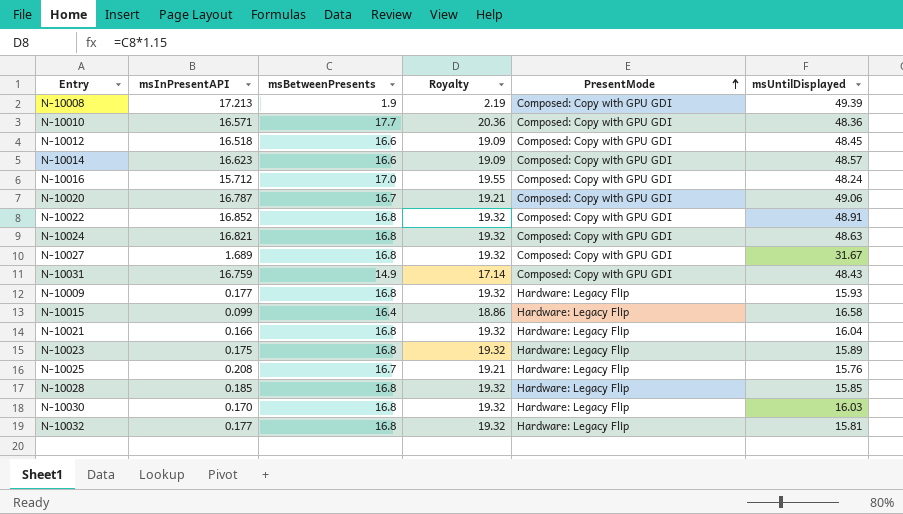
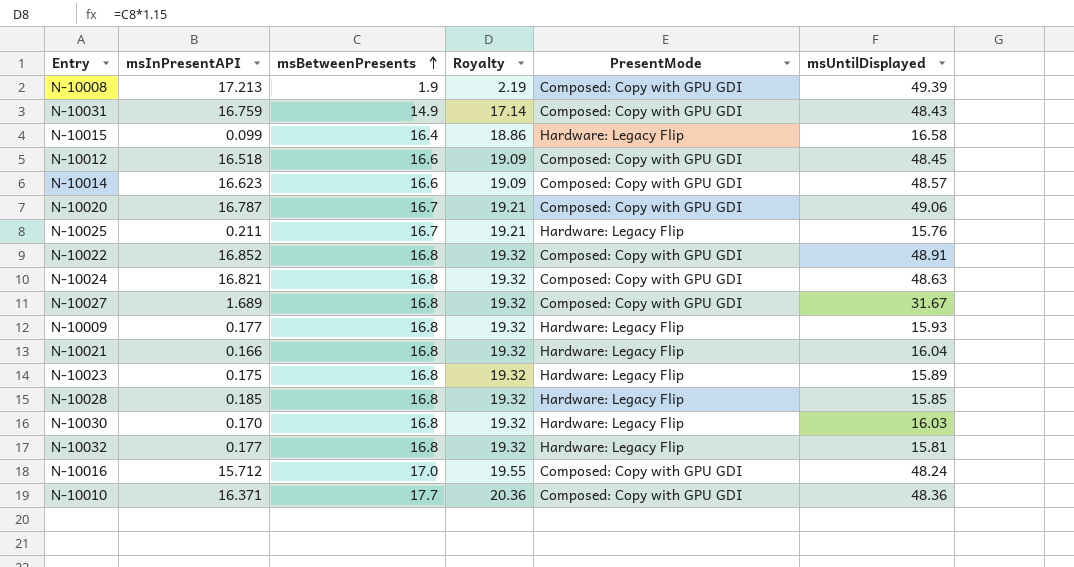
row order: PresentMode ascending -> msBetweenPresents ascending
N-10025 | msInPresentAPI: 0.208 -> 0.211
N-10010 | msInPresentAPI: 16.571 -> 16.371

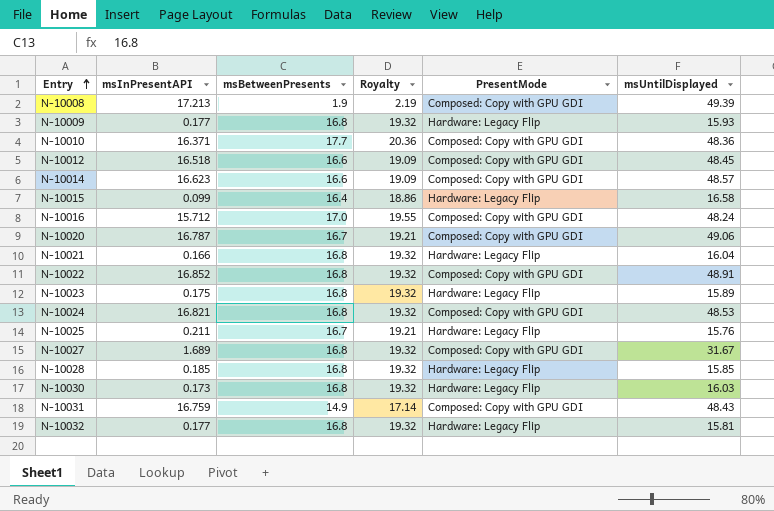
row order: msBetweenPresents ascending -> Entry ascending
N-10024 | msUntilDisplayed: 48.63 -> 48.53
N-10030 | msInPresentAPI: 0.170 -> 0.173

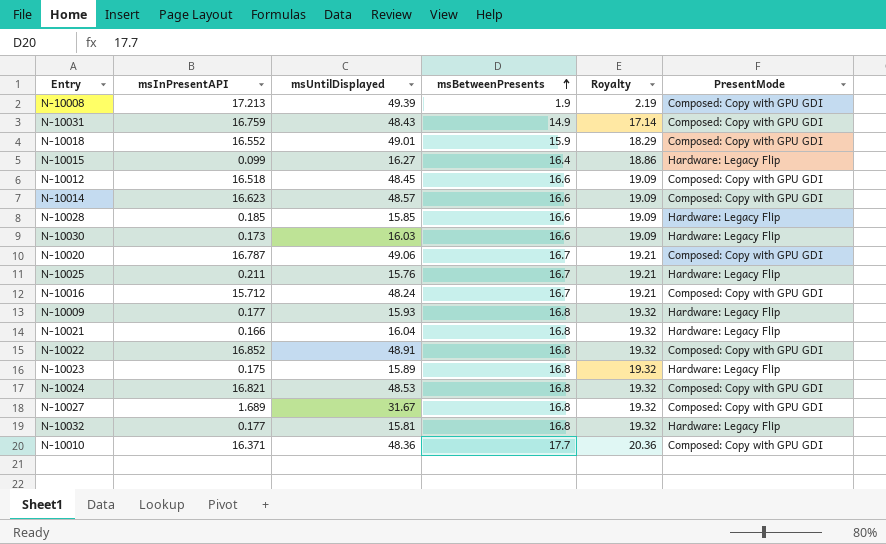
row order: Entry ascending -> msBetweenPresents ascending
column msUntilDisplayed | position: 6 -> 3
row N-10018: none -> 16.552 | 49.01 | 15.9 | 18.29 | Composed: Copy with GPU GDI
N-10015 | msUntilDisplayed: 16.58 -> 16.27
N-10028 | msBetweenPresents: 16.8 -> 16.6
N-10028 | Royalty: 19.32 -> 19.09
N-10030 | msBetweenPresents: 16.8 -> 16.6
N-10030 | Royalty: 19.32 -> 19.09
N-10016 | msBetweenPresents: 17.0 -> 16.7
N-10016 | Royalty: 19.55 -> 19.21

